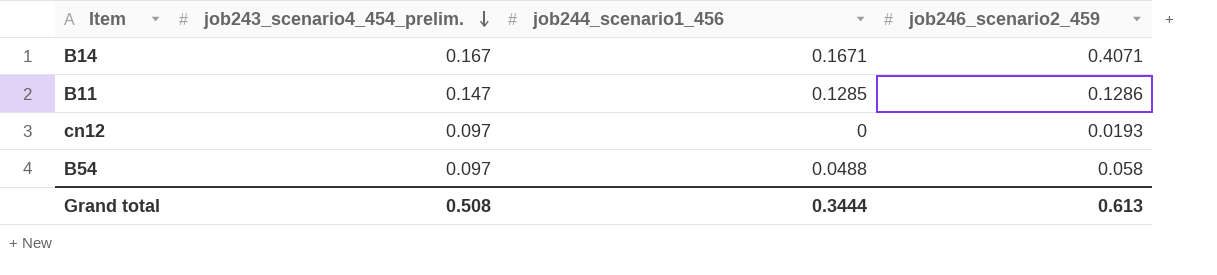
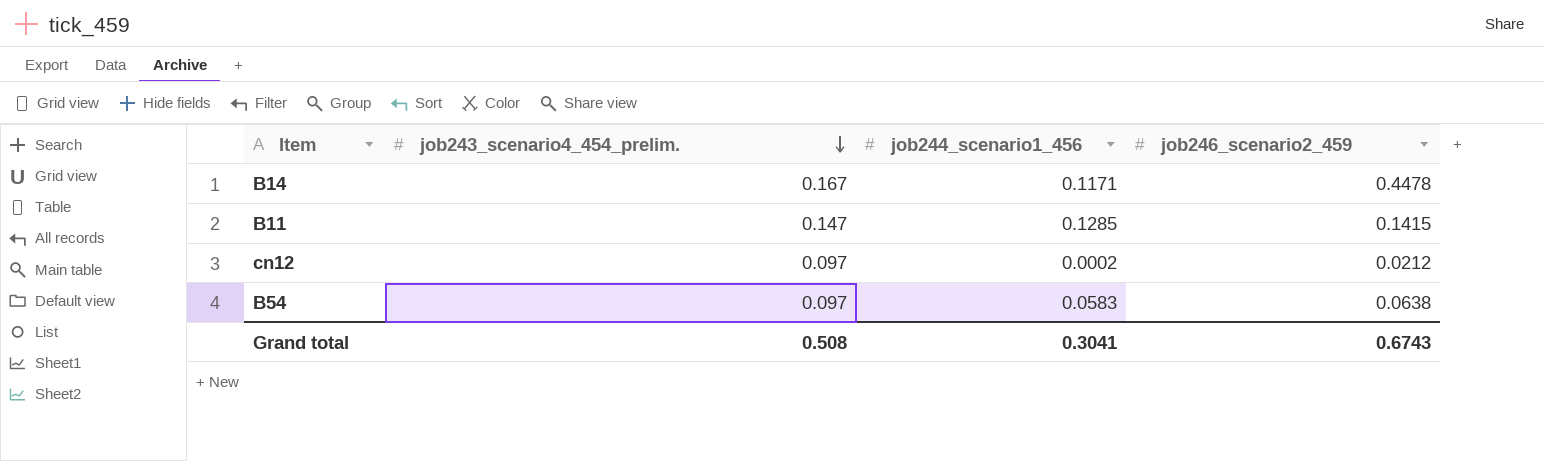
B14 | job244_scenario1_456: 0.1671 -> 0.1171
B14 | job246_scenario2_459: 0.4071 -> 0.4478
B11 | job246_scenario2_459: 0.1286 -> 0.1415
cn12 | job244_scenario1_456: 0 -> 0.0002
cn12 | job246_scenario2_459: 0.0193 -> 0.0212
B54 | job244_scenario1_456: 0.0488 -> 0.0583
B54 | job246_scenario2_459: 0.058 -> 0.0638
Grand total | job244_scenario1_456: 0.3444 -> 0.3041
Grand total | job246_scenario2_459: 0.613 -> 0.6743

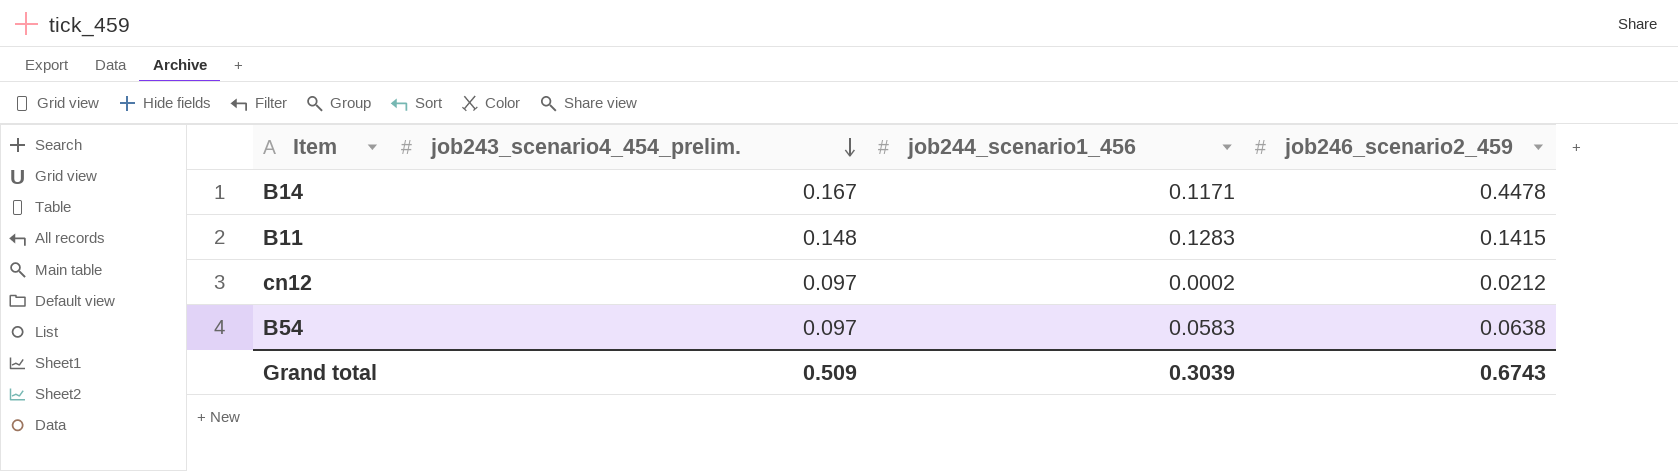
B11 | job243_scenario4_454_prelim.: 0.147 -> 0.148
B11 | job244_scenario1_456: 0.1285 -> 0.1283
Grand total | job243_scenario4_454_prelim.: 0.508 -> 0.509
Grand total | job244_scenario1_456: 0.3041 -> 0.3039

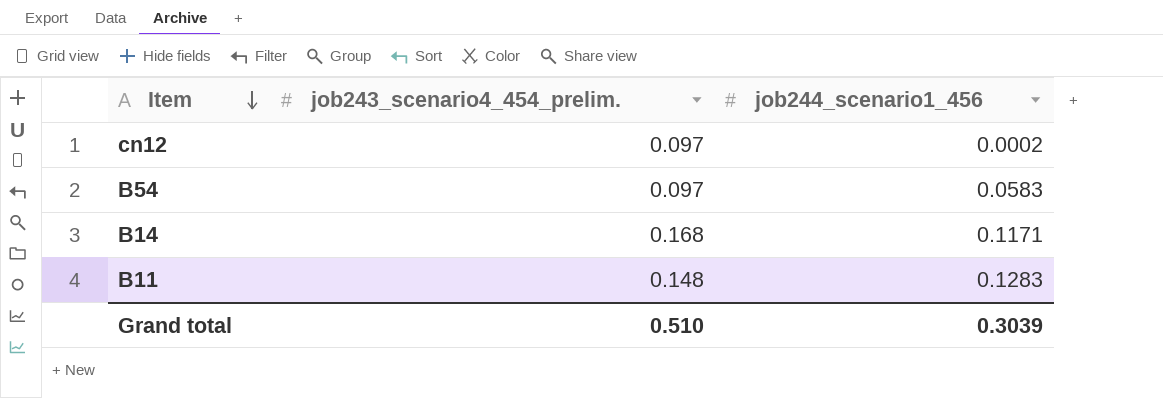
row order: job243_scenario4_454_prelim. descending -> Item descending
column job246_scenario2_459 | position: 4 -> none
B14 | job243_scenario4_454_prelim.: 0.167 -> 0.168
Grand total | job243_scenario4_454_prelim.: 0.509 -> 0.510

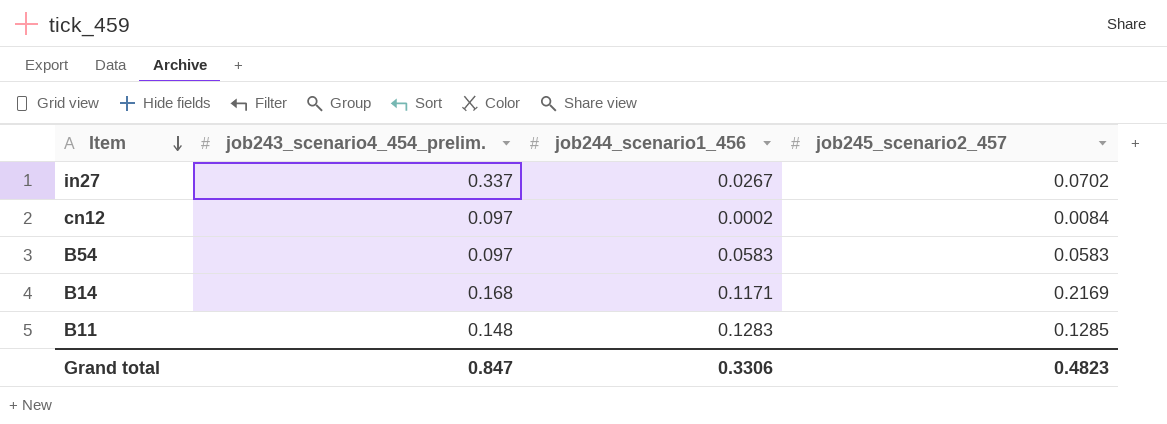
column job245_scenario2_457 | position: none -> 4
row in27: none -> 0.337 | 0.0267 | 0.0702
Grand total | job243_scenario4_454_prelim.: 0.510 -> 0.847
Grand total | job244_scenario1_456: 0.3039 -> 0.3306

